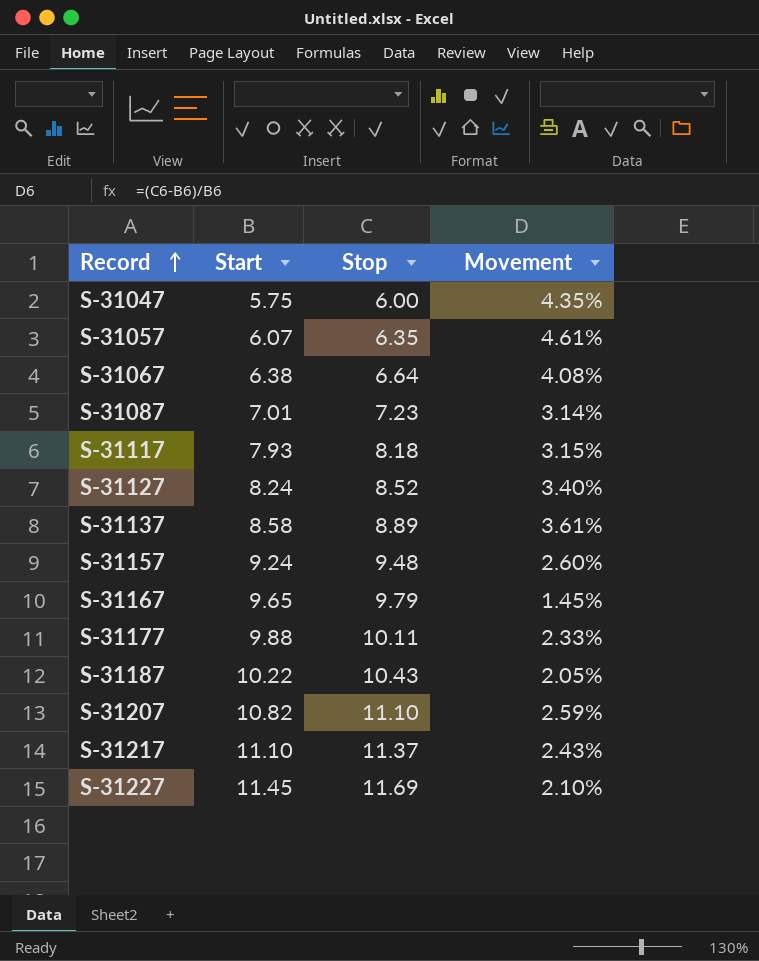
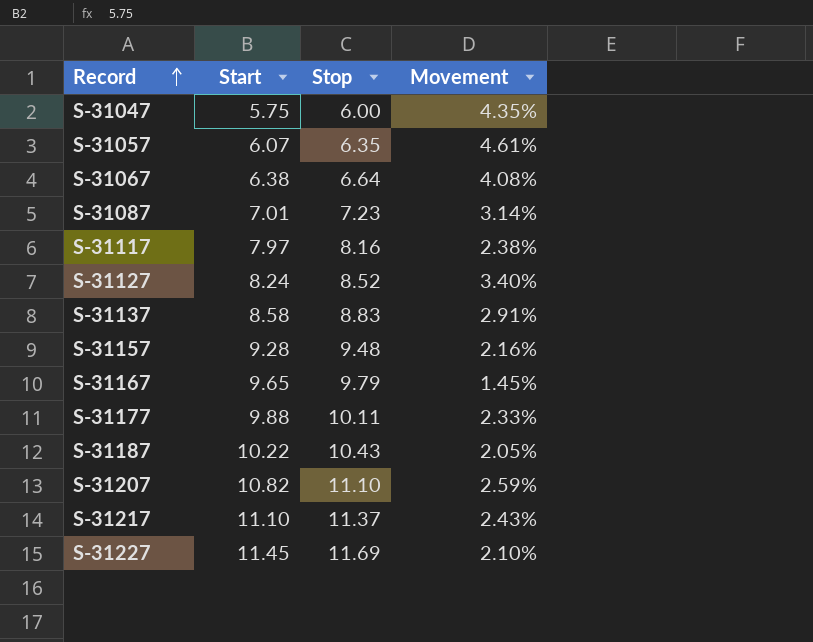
S-31117 | Start: 7.93 -> 7.97
S-31117 | Stop: 8.18 -> 8.16
S-31117 | Movement: 3.15% -> 2.38%
S-31137 | Stop: 8.89 -> 8.83
S-31137 | Movement: 3.61% -> 2.91%
S-31157 | Start: 9.24 -> 9.28
S-31157 | Movement: 2.60% -> 2.16%

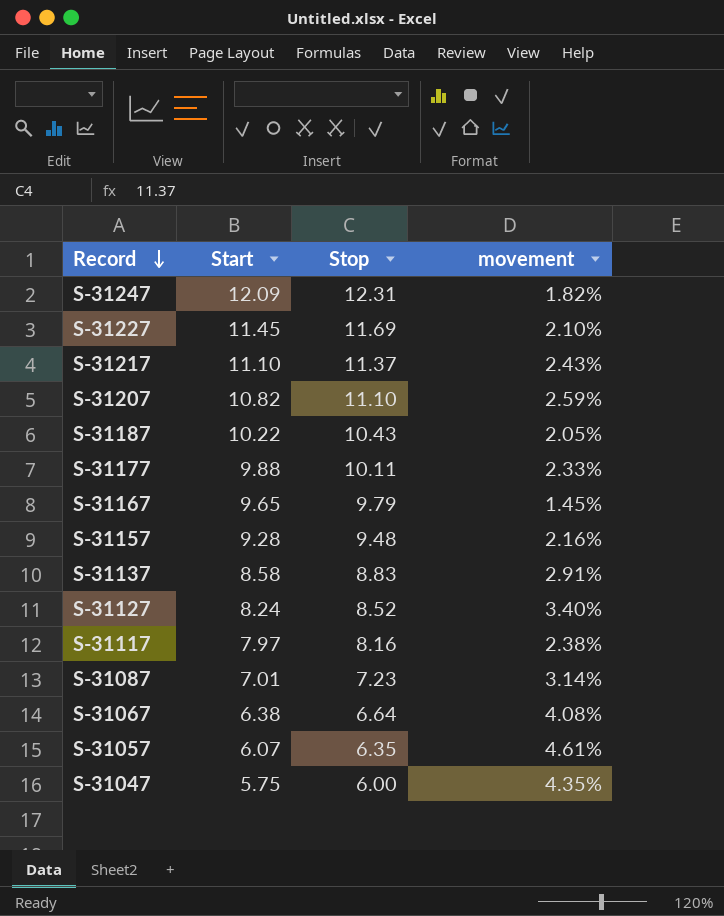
row order: Record ascending -> Record descending
column name: Movement -> movement
row S-31247: none -> 12.09 | 12.31 | 1.82%

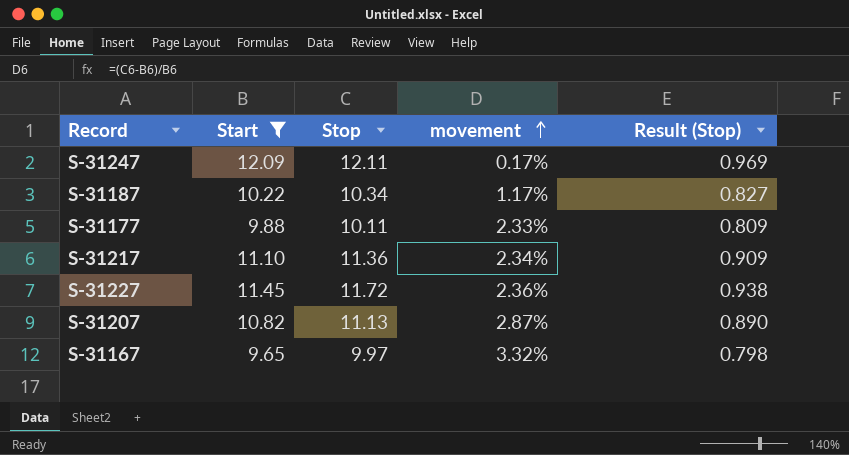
filter: none -> Start >= 9.65
row order: Record descending -> movement ascending
column Result (Stop) | formula: none -> [Stop] * 0.08
S-31247 | Stop: 12.31 -> 12.11
S-31247 | movement: 1.82% -> 0.17%
S-31187 | Stop: 10.43 -> 10.34
S-31187 | movement: 2.05% -> 1.17%
S-31217 | Stop: 11.37 -> 11.36
S-31217 | movement: 2.43% -> 2.34%
S-31227 | Stop: 11.69 -> 11.72
S-31227 | movement: 2.10% -> 2.36%
S-31207 | Stop: 11.10 -> 11.13
S-31207 | movement: 2.59% -> 2.87%
S-31167 | Stop: 9.79 -> 9.97
S-31167 | movement: 1.45% -> 3.32%

